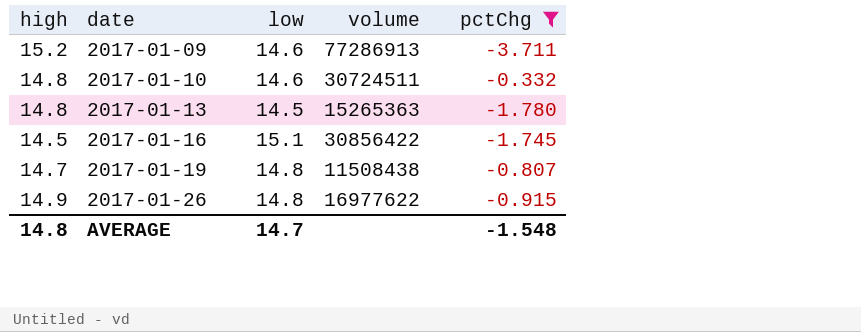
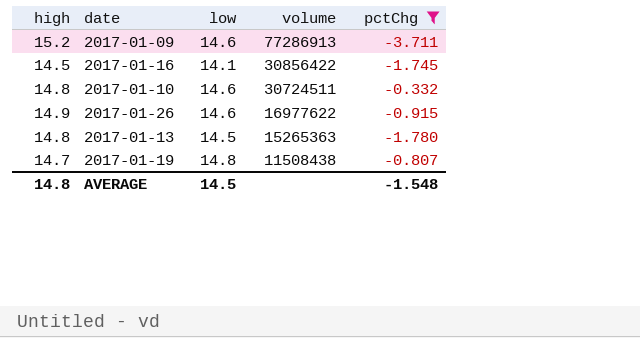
row order: date ascending -> volume descending
2017-01-16 | low: 15.1 -> 14.1
2017-01-26 | low: 14.8 -> 14.6
AVERAGE | low: 14.7 -> 14.5

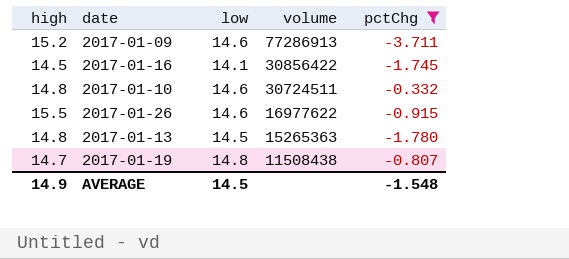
2017-01-26 | high: 14.9 -> 15.5
AVERAGE | high: 14.8 -> 14.9

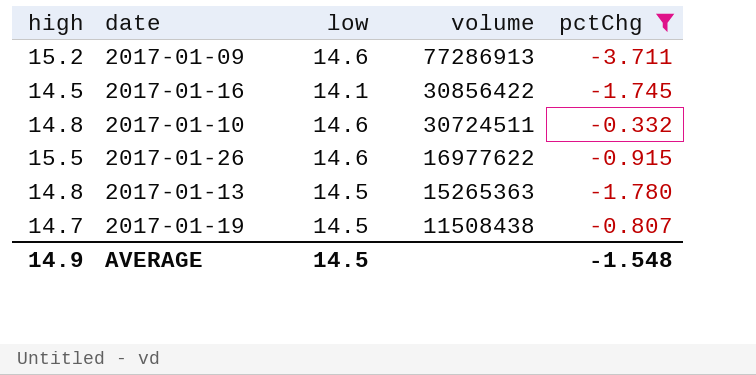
2017-01-19 | low: 14.8 -> 14.5

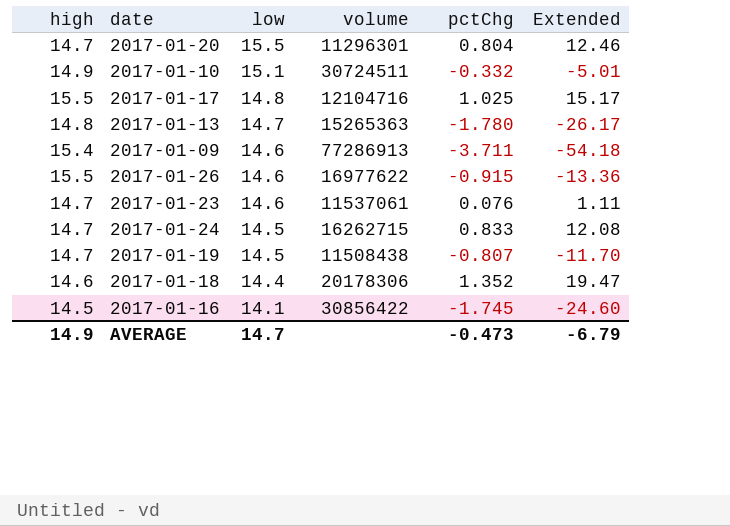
filter: pctChg <= -0.332 -> none
row order: volume descending -> low descending
column Extended | formula: none -> [low] * [pctChg]
2017-01-10 | high: 14.8 -> 14.9
2017-01-10 | low: 14.6 -> 15.1
2017-01-13 | low: 14.5 -> 14.7
2017-01-09 | high: 15.2 -> 15.4
AVERAGE | low: 14.5 -> 14.7
AVERAGE | pctChg: -1.548 -> -0.473

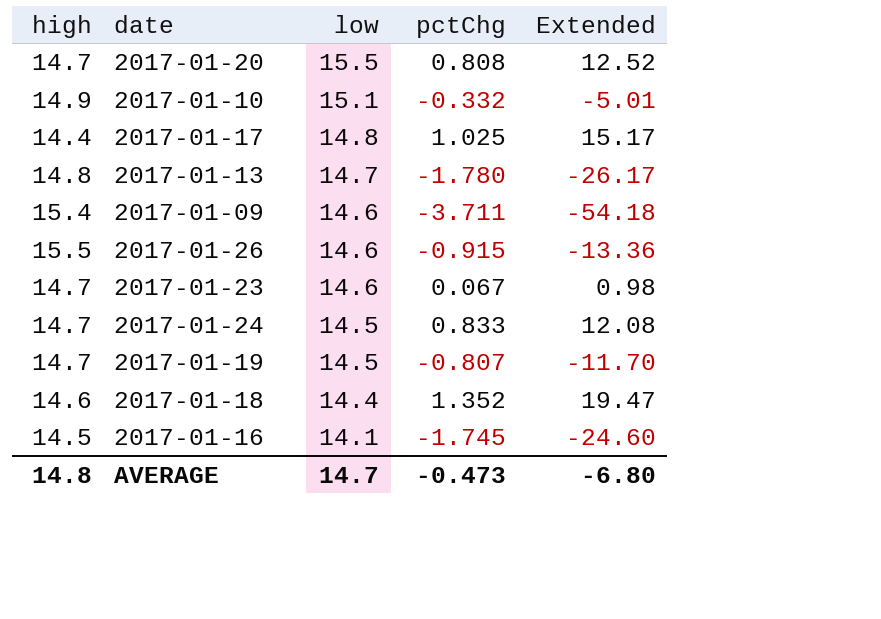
column volume | position: 4 -> none
2017-01-20 | pctChg: 0.804 -> 0.808
2017-01-20 | Extended: 12.46 -> 12.52
2017-01-17 | high: 15.5 -> 14.4
2017-01-23 | pctChg: 0.076 -> 0.067
2017-01-23 | Extended: 1.11 -> 0.98
AVERAGE | high: 14.9 -> 14.8
AVERAGE | Extended: -6.79 -> -6.80

